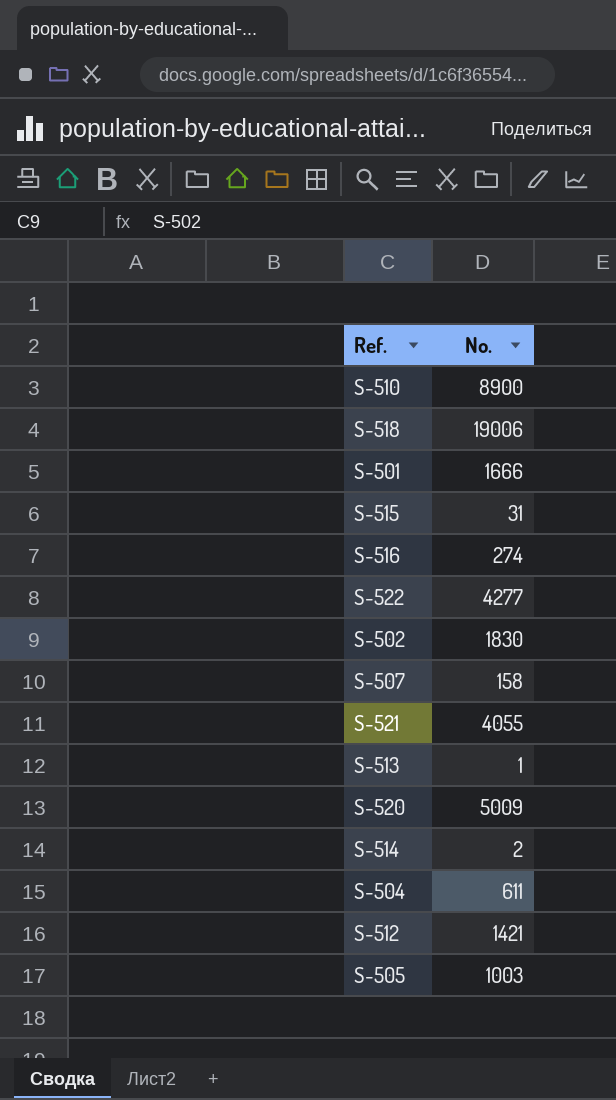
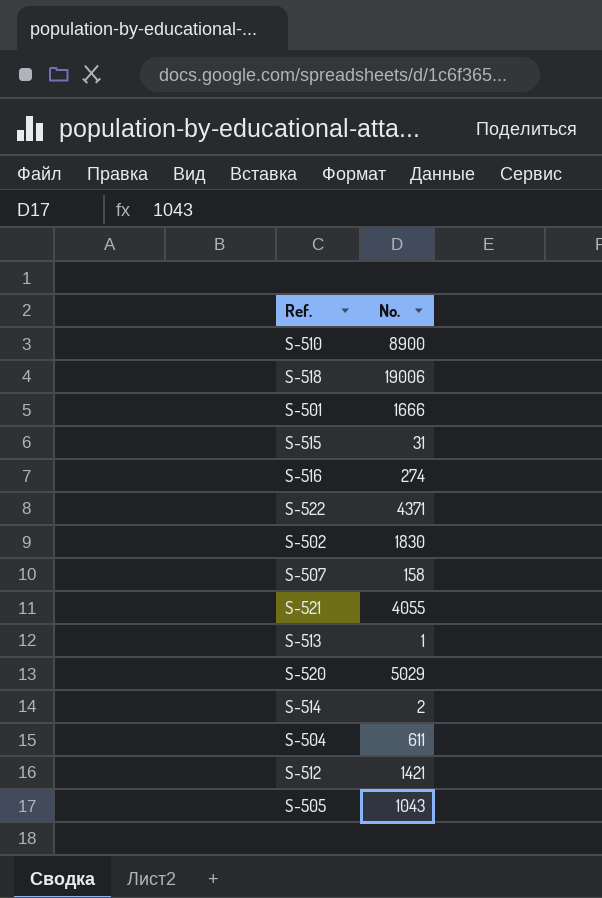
S-522 | No.: 4277 -> 4371
S-520 | No.: 5009 -> 5029
S-505 | No.: 1003 -> 1043

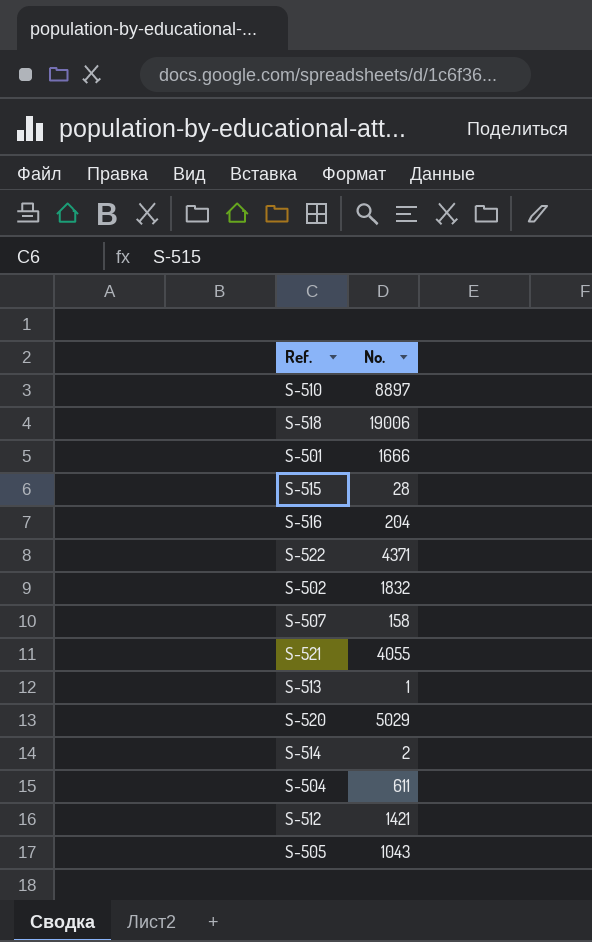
S-510 | No.: 8900 -> 8897
S-515 | No.: 31 -> 28
S-516 | No.: 274 -> 204
S-502 | No.: 1830 -> 1832

